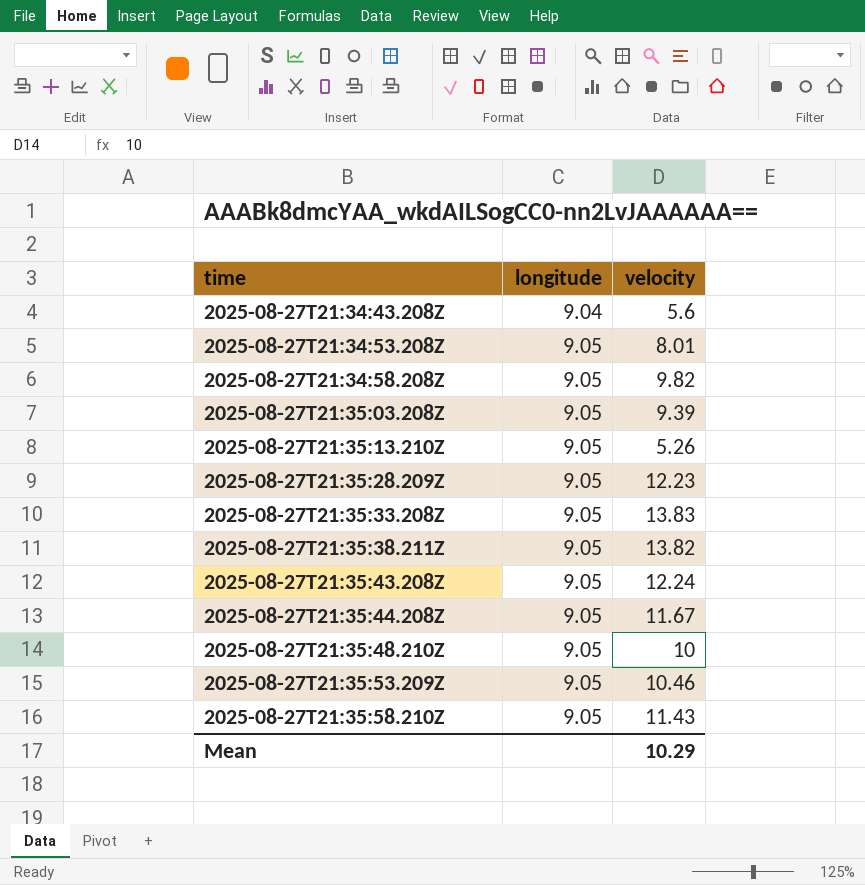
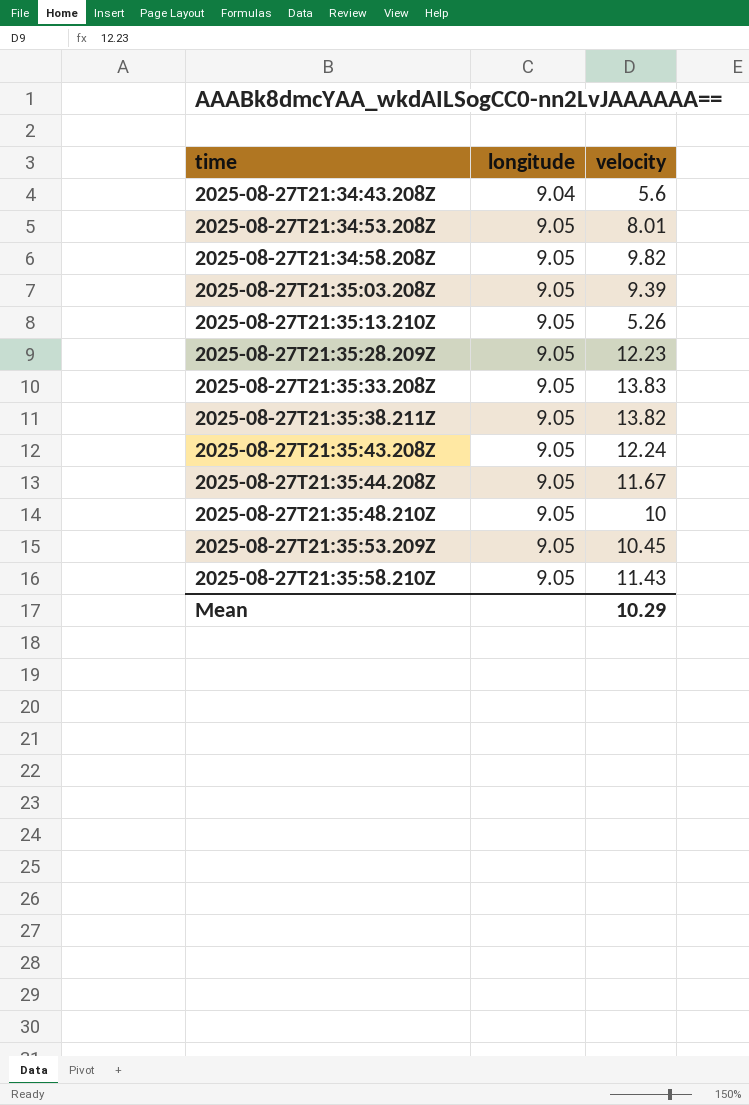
2025-08-27T21:35:53.209Z | velocity: 10.46 -> 10.45

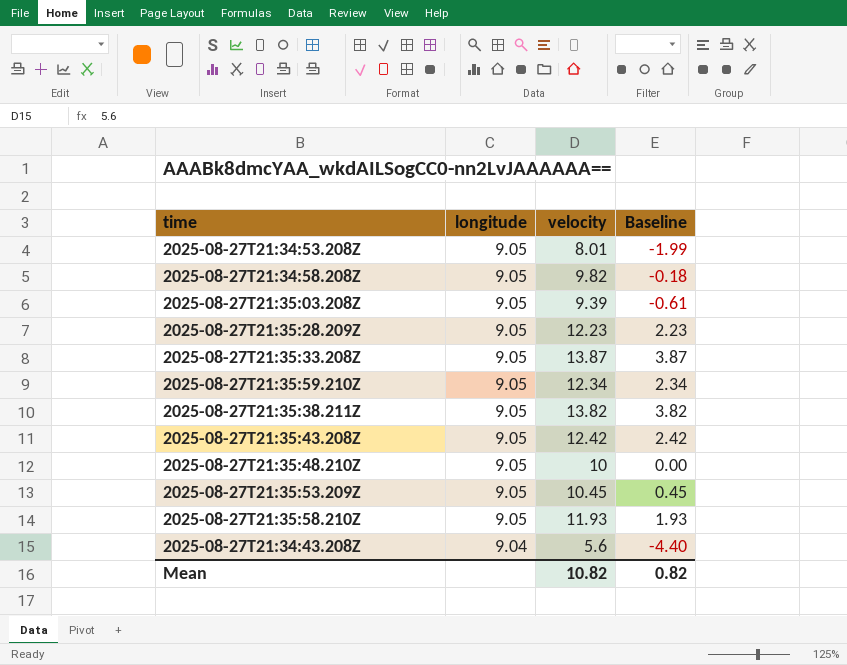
row order: time ascending -> longitude descending
column Baseline | formula: none -> [velocity] - 10
row 2025-08-27T21:35:13.210Z: 9.05 | 5.26 -> none
row 2025-08-27T21:35:44.208Z: 9.05 | 11.67 -> none
2025-08-27T21:35:33.208Z | velocity: 13.83 -> 13.87
row 2025-08-27T21:35:59.210Z: none -> 9.05 | 12.34 | 2.34
2025-08-27T21:35:43.208Z | velocity: 12.24 -> 12.42
2025-08-27T21:35:58.210Z | velocity: 11.43 -> 11.93
Mean | velocity: 10.29 -> 10.82

